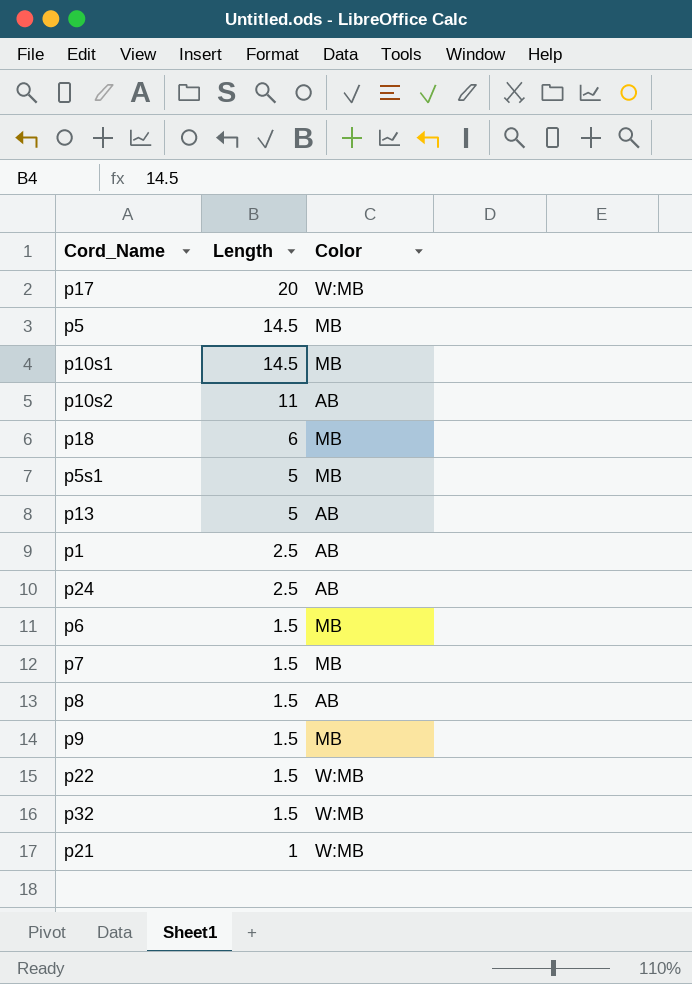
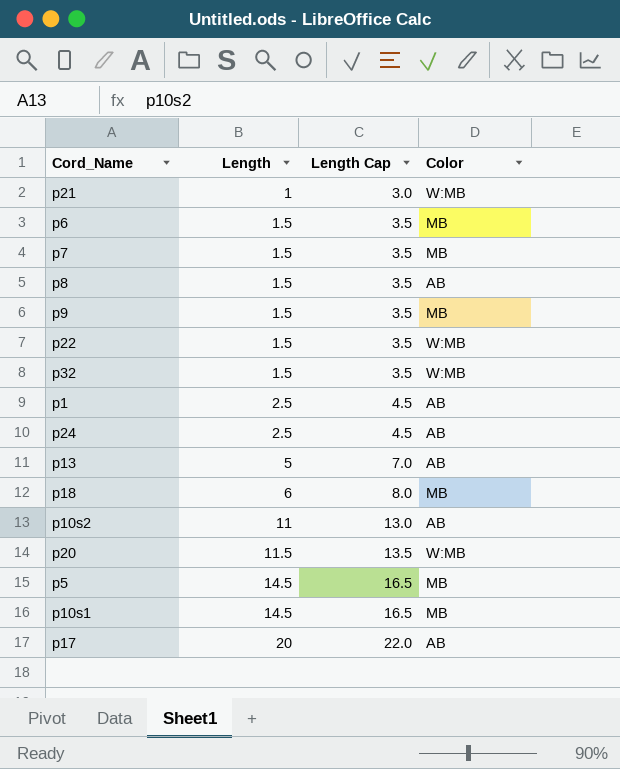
row order: Length descending -> Length ascending
column Length Cap | formula: none -> [Length] + 2
row p5s1: 5 | MB -> none
row p20: none -> 11.5 | 13.5 | W:MB
p17 | Color: W:MB -> AB

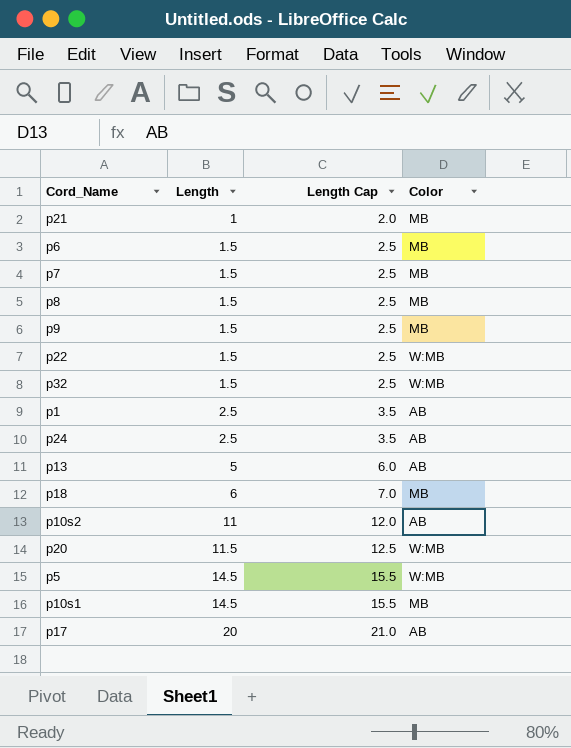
column Length Cap | formula: [Length] + 2 -> [Length] + 1
p21 | Color: W:MB -> MB
p8 | Color: AB -> MB
p5 | Color: MB -> W:MB

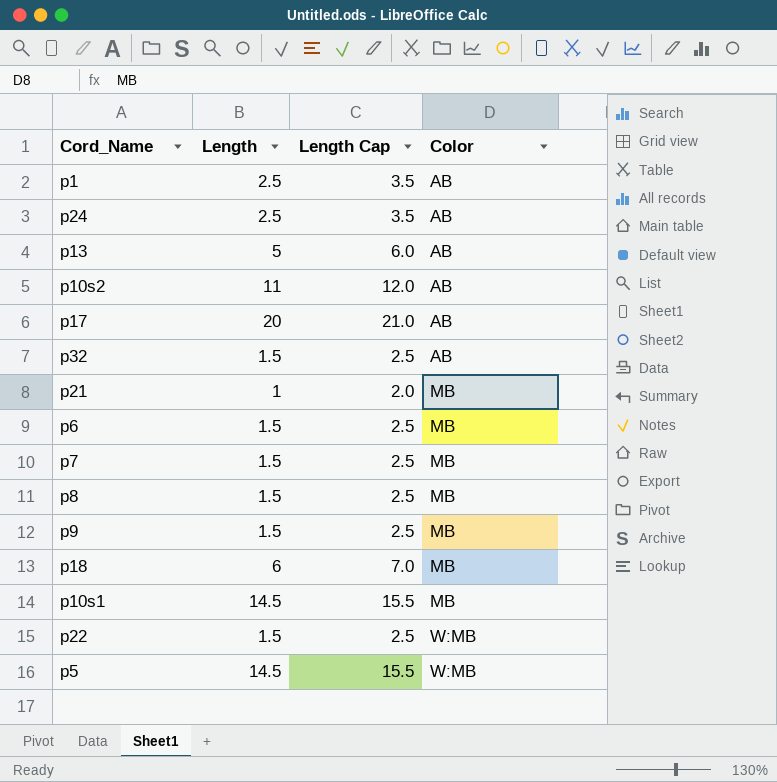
row order: Length ascending -> Color ascending
row p20: 11.5 | 12.5 | W:MB -> none
p32 | Color: W:MB -> AB

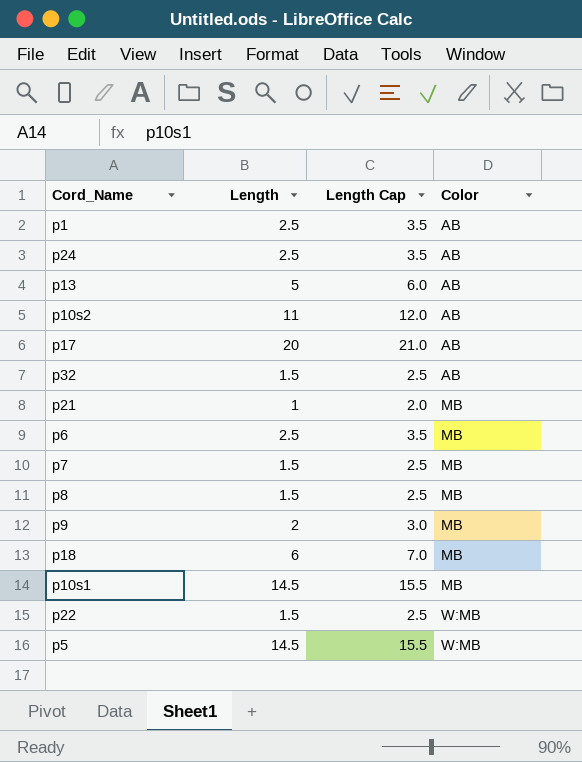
p6 | Length: 1.5 -> 2.5
p6 | Length Cap: 2.5 -> 3.5
p9 | Length: 1.5 -> 2
p9 | Length Cap: 2.5 -> 3.0

